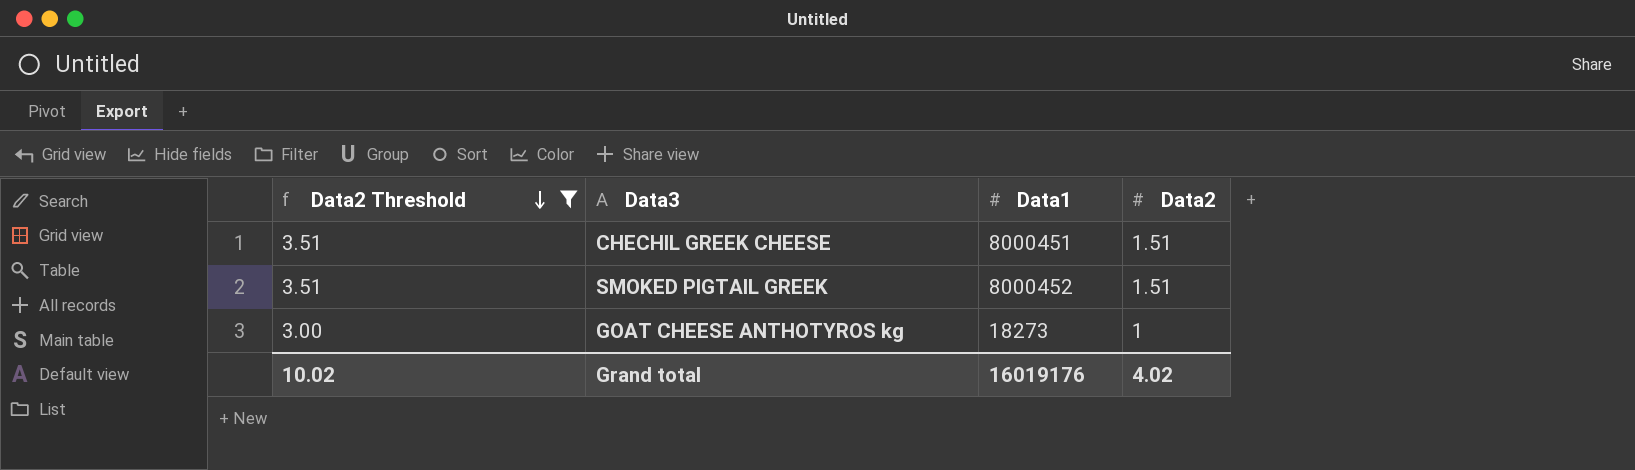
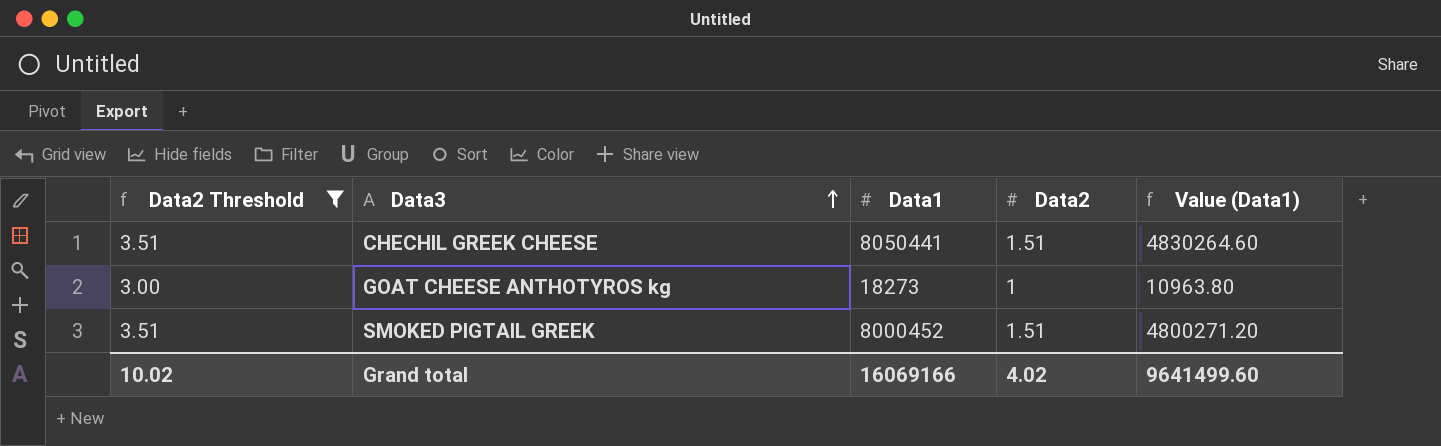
row order: Data2 Threshold descending -> Data3 ascending
column Value (Data1) | formula: none -> [Data1] * 0.6
CHECHIL GREEK CHEESE | Data1: 8000451 -> 8050441
Grand total | Data1: 16019176 -> 16069166

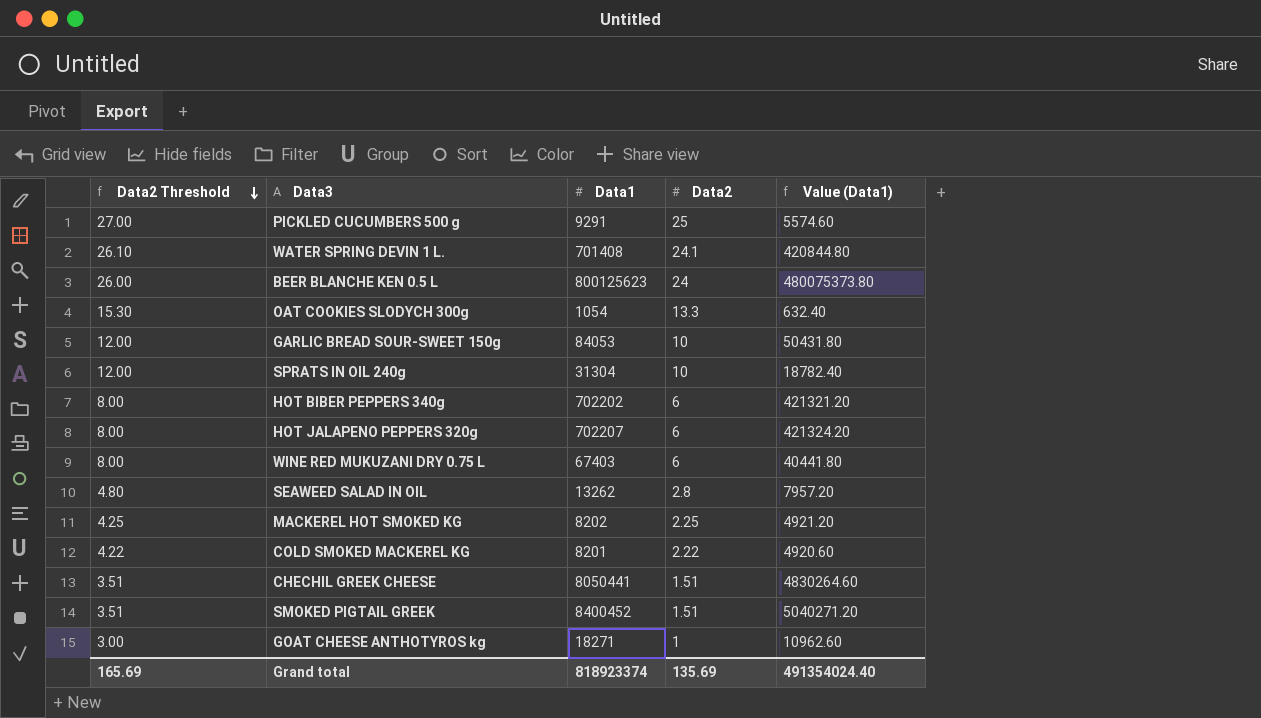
filter: Data2 Threshold <= 3.51 -> none
row order: Data3 ascending -> Data2 Threshold descending
SMOKED PIGTAIL GREEK | Data1: 8000452 -> 8400452
SMOKED PIGTAIL GREEK | Value (Data1): 4800271.20 -> 5040271.20
GOAT CHEESE ANTHOTYROS kg | Data1: 18273 -> 18271
GOAT CHEESE ANTHOTYROS kg | Value (Data1): 10963.80 -> 10962.60
Grand total | Data2 Threshold: 10.02 -> 165.69
Grand total | Data1: 16069166 -> 818923374
Grand total | Data2: 4.02 -> 135.69
Grand total | Value (Data1): 9641499.60 -> 491354024.40

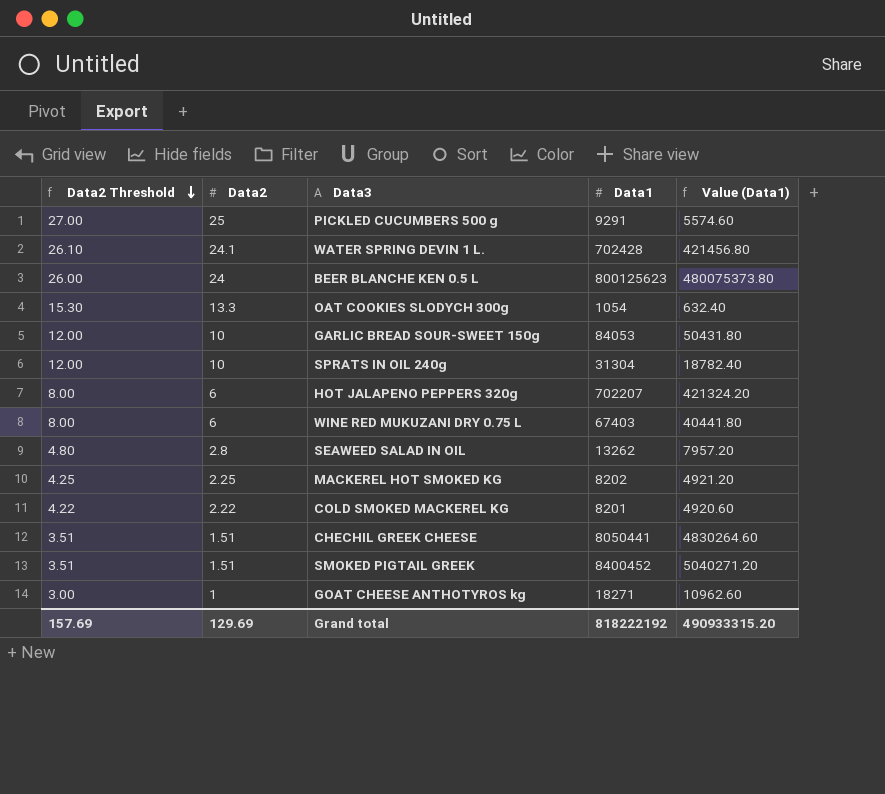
column Data2 | position: 4 -> 2
row HOT BIBER PEPPERS 340g: 8.00 | 702202 | 6 | 421321.20 -> none
WATER SPRING DEVIN 1 L. | Data1: 701408 -> 702428
WATER SPRING DEVIN 1 L. | Value (Data1): 420844.80 -> 421456.80
Grand total | Data2 Threshold: 165.69 -> 157.69
Grand total | Data2: 135.69 -> 129.69
Grand total | Data1: 818923374 -> 818222192
Grand total | Value (Data1): 491354024.40 -> 490933315.20

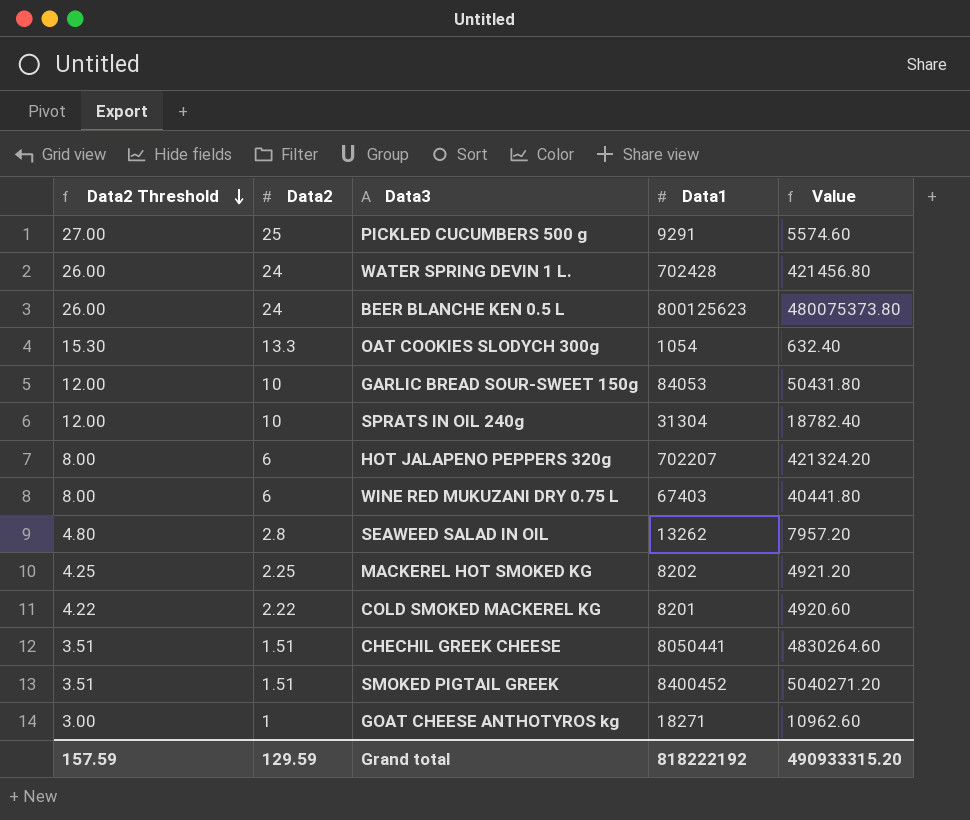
column name: Value (Data1) -> Value
WATER SPRING DEVIN 1 L. | Data2 Threshold: 26.10 -> 26.00
WATER SPRING DEVIN 1 L. | Data2: 24.1 -> 24
Grand total | Data2 Threshold: 157.69 -> 157.59
Grand total | Data2: 129.69 -> 129.59

